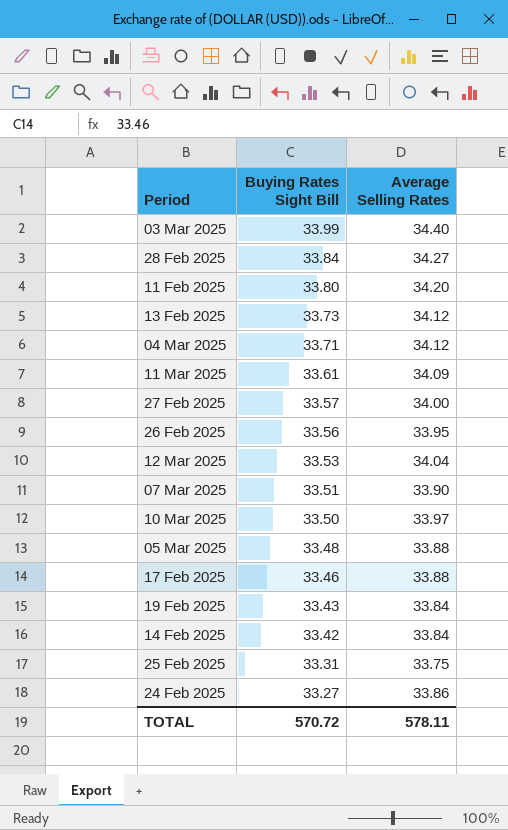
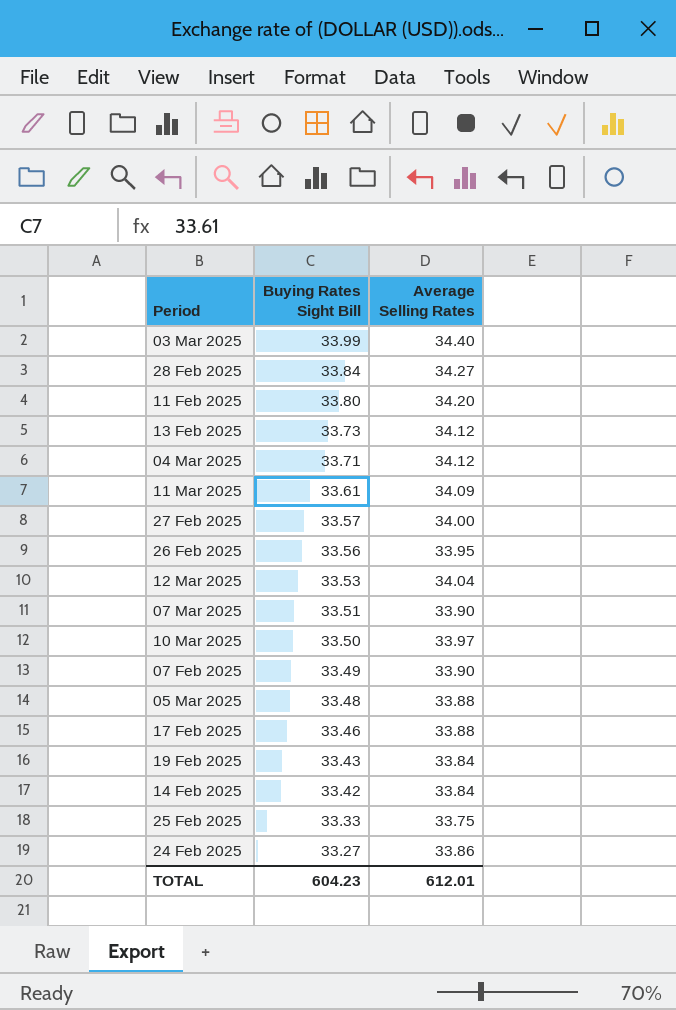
row 07 Feb 2025: none -> 33.49 | 33.90
25 Feb 2025 | Buying Rates Sight Bill: 33.31 -> 33.33
TOTAL | Buying Rates Sight Bill: 570.72 -> 604.23
TOTAL | Average Selling Rates: 578.11 -> 612.01

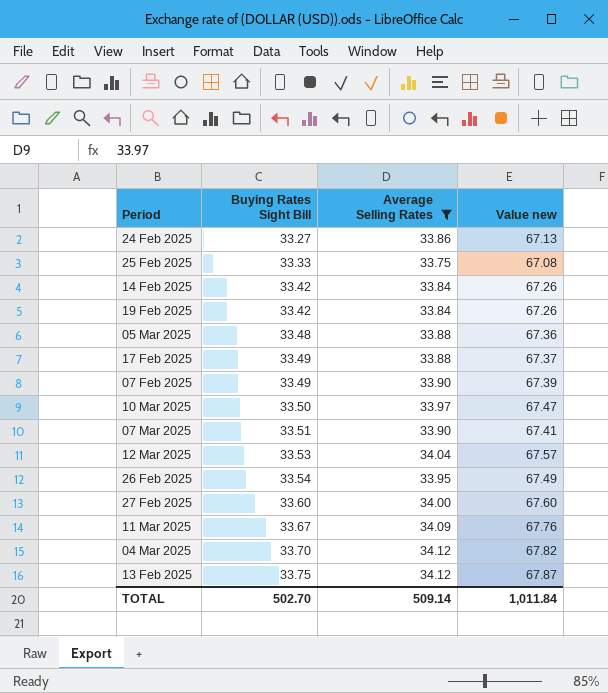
filter: none -> Average Selling Rates <= 34.12
row order: Buying Rates Sight Bill descending -> Buying Rates Sight Bill ascending
column Value new | formula: none -> [Buying Rates Sight Bill] + [Average Selling Rates]
19 Feb 2025 | Buying Rates Sight Bill: 33.43 -> 33.42
17 Feb 2025 | Buying Rates Sight Bill: 33.46 -> 33.49
26 Feb 2025 | Buying Rates Sight Bill: 33.56 -> 33.54
27 Feb 2025 | Buying Rates Sight Bill: 33.57 -> 33.60
11 Mar 2025 | Buying Rates Sight Bill: 33.61 -> 33.67
04 Mar 2025 | Buying Rates Sight Bill: 33.71 -> 33.70
13 Feb 2025 | Buying Rates Sight Bill: 33.73 -> 33.75
TOTAL | Buying Rates Sight Bill: 604.23 -> 502.70
TOTAL | Average Selling Rates: 612.01 -> 509.14

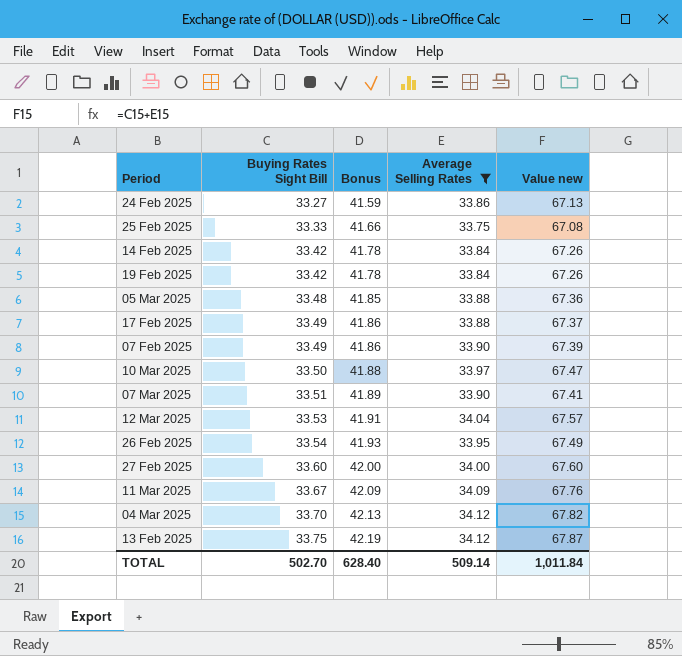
column Bonus | formula: none -> [Buying Rates Sight Bill] * 1.25

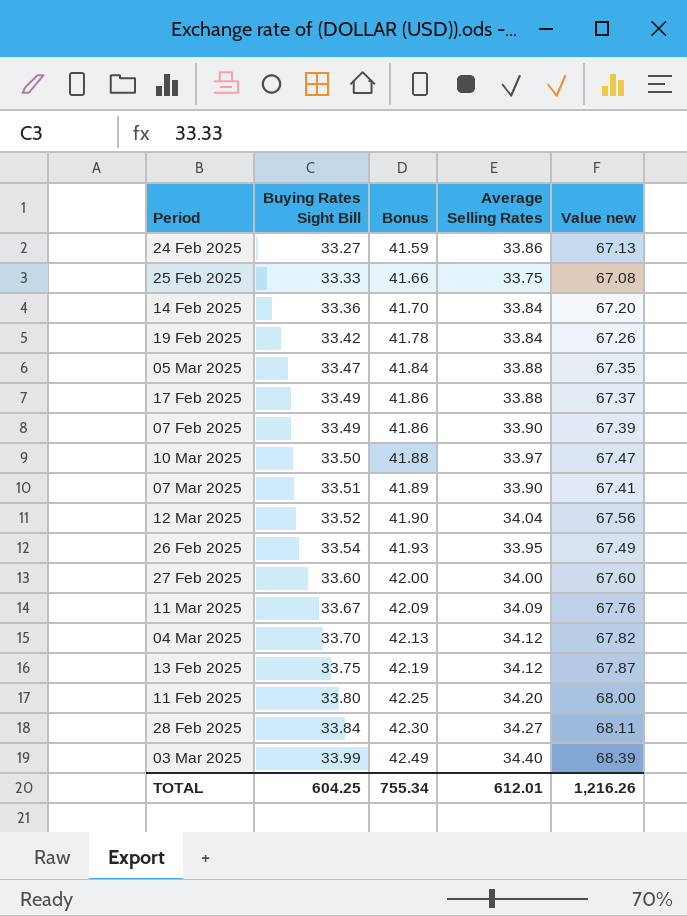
filter: Average Selling Rates <= 34.12 -> none
14 Feb 2025 | Buying Rates Sight Bill: 33.42 -> 33.36
14 Feb 2025 | Bonus: 41.78 -> 41.70
14 Feb 2025 | Value new: 67.26 -> 67.20
05 Mar 2025 | Buying Rates Sight Bill: 33.48 -> 33.47
05 Mar 2025 | Bonus: 41.85 -> 41.84
05 Mar 2025 | Value new: 67.36 -> 67.35
12 Mar 2025 | Buying Rates Sight Bill: 33.53 -> 33.52
12 Mar 2025 | Bonus: 41.91 -> 41.90
12 Mar 2025 | Value new: 67.57 -> 67.56
TOTAL | Buying Rates Sight Bill: 502.70 -> 604.25
TOTAL | Bonus: 628.40 -> 755.34
TOTAL | Average Selling Rates: 509.14 -> 612.01
TOTAL | Value new: 1,011.84 -> 1,216.26

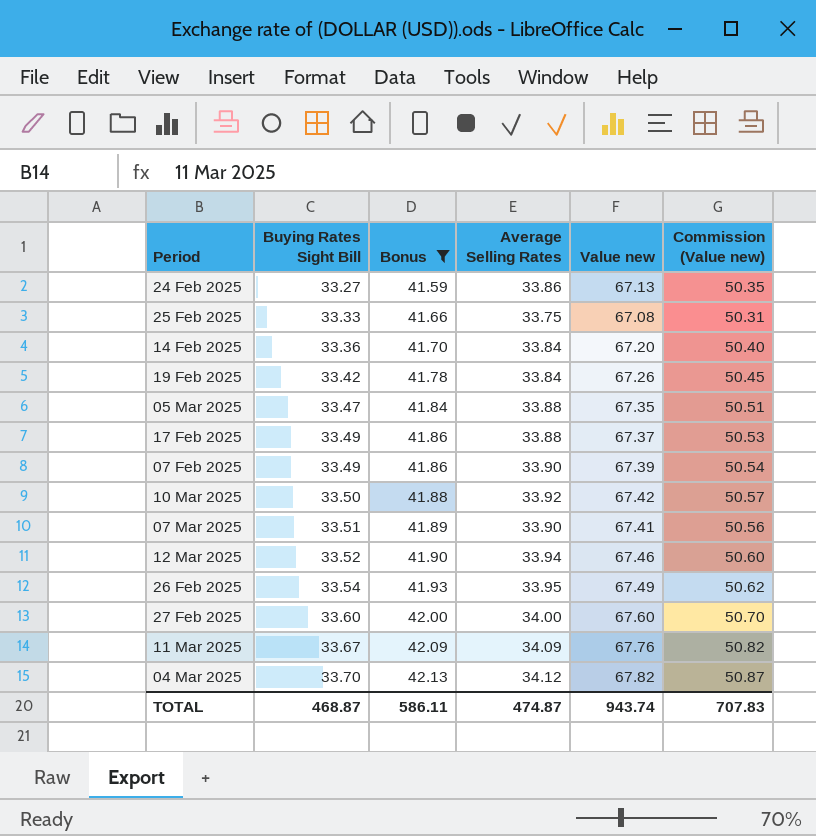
filter: none -> Bonus <= 42.13
column Commission (Value new) | formula: none -> [Value new] * 0.75
10 Mar 2025 | Average Selling Rates: 33.97 -> 33.92
10 Mar 2025 | Value new: 67.47 -> 67.42
12 Mar 2025 | Average Selling Rates: 34.04 -> 33.94
12 Mar 2025 | Value new: 67.56 -> 67.46
TOTAL | Buying Rates Sight Bill: 604.25 -> 468.87
TOTAL | Bonus: 755.34 -> 586.11
TOTAL | Average Selling Rates: 612.01 -> 474.87
TOTAL | Value new: 1,216.26 -> 943.74

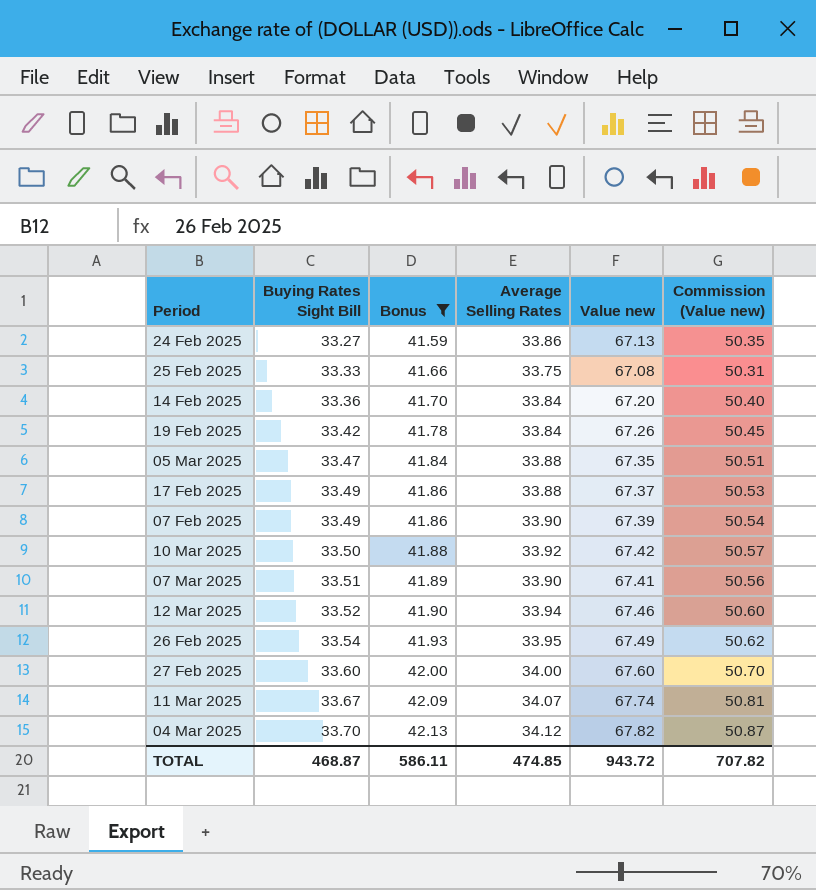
11 Mar 2025 | Average Selling Rates: 34.09 -> 34.07
11 Mar 2025 | Value new: 67.76 -> 67.74
11 Mar 2025 | Commission (Value new): 50.82 -> 50.81
TOTAL | Average Selling Rates: 474.87 -> 474.85
TOTAL | Value new: 943.74 -> 943.72
TOTAL | Commission (Value new): 707.83 -> 707.82

